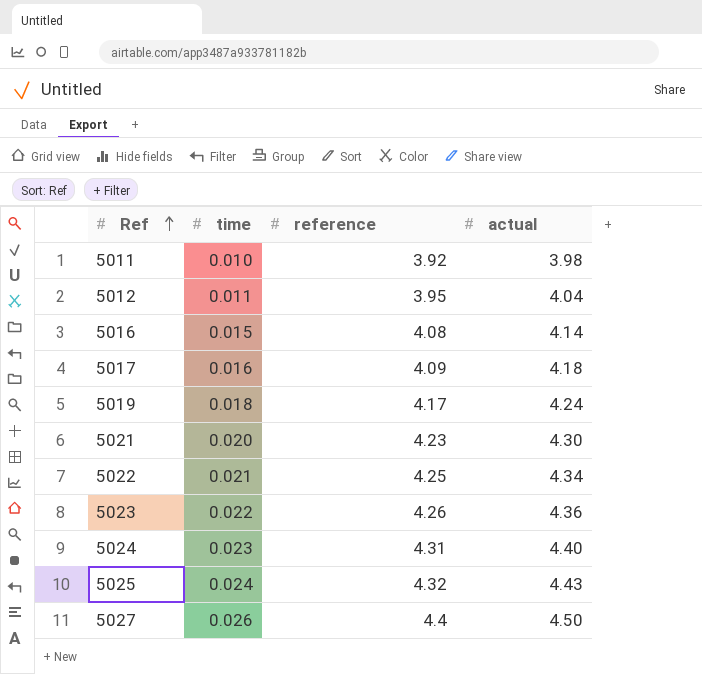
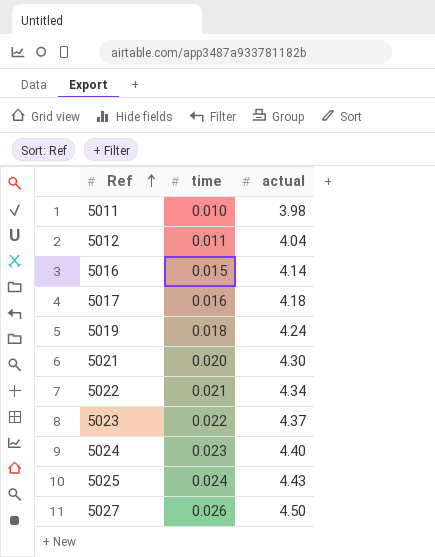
column reference | position: 3 -> none
5023 | actual: 4.36 -> 4.37

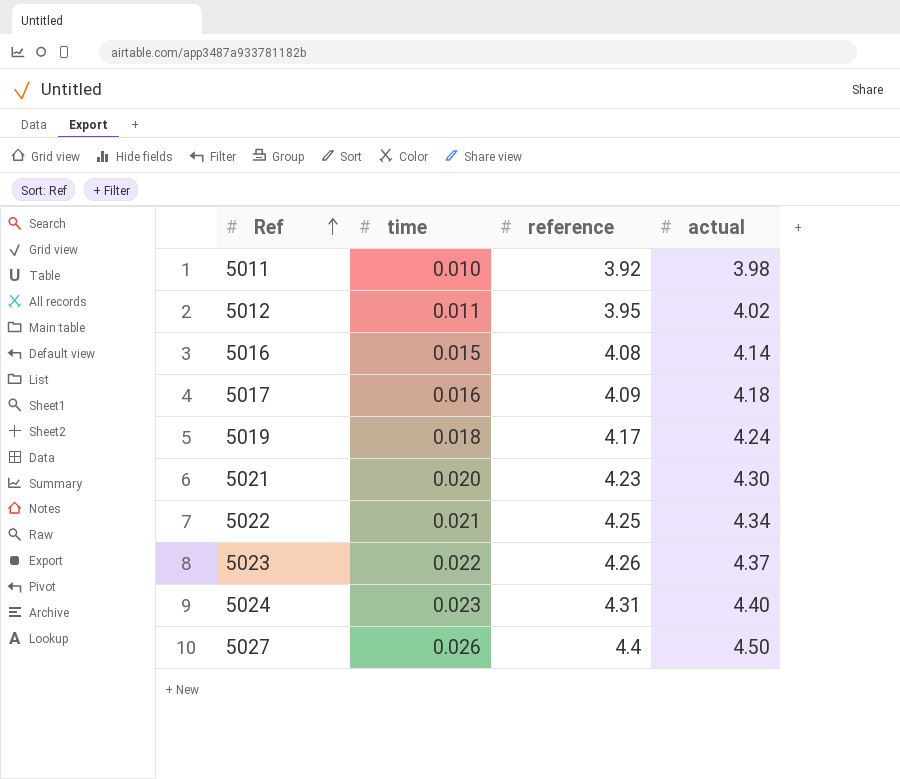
column reference | position: none -> 3
row 5025: 0.024 | 4.43 -> none
5012 | actual: 4.04 -> 4.02

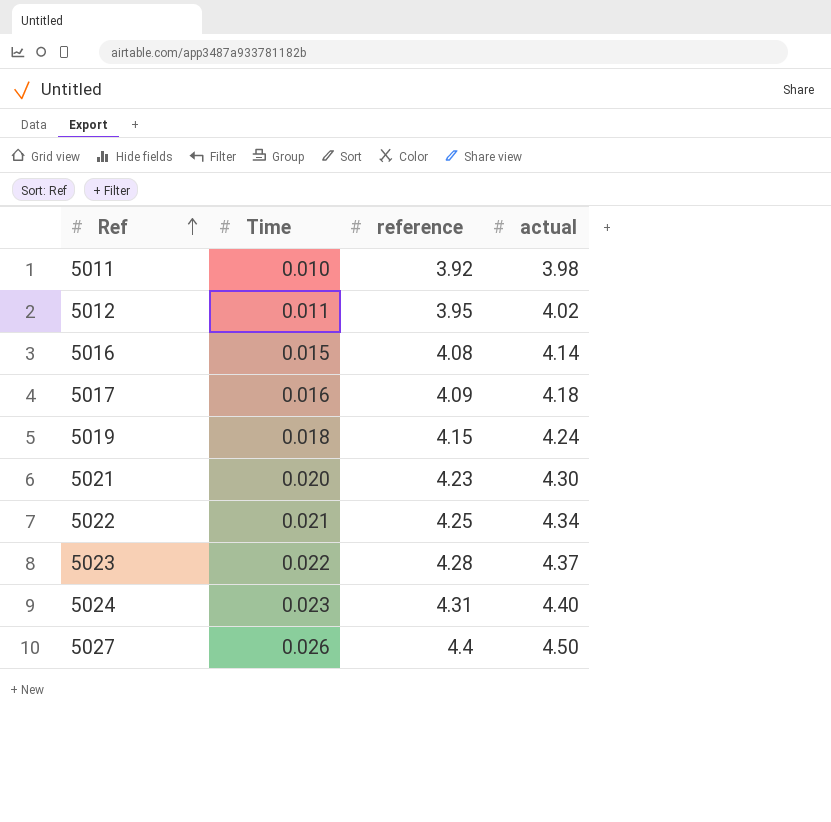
column name: time -> Time
5019 | reference: 4.17 -> 4.15
5023 | reference: 4.26 -> 4.28

